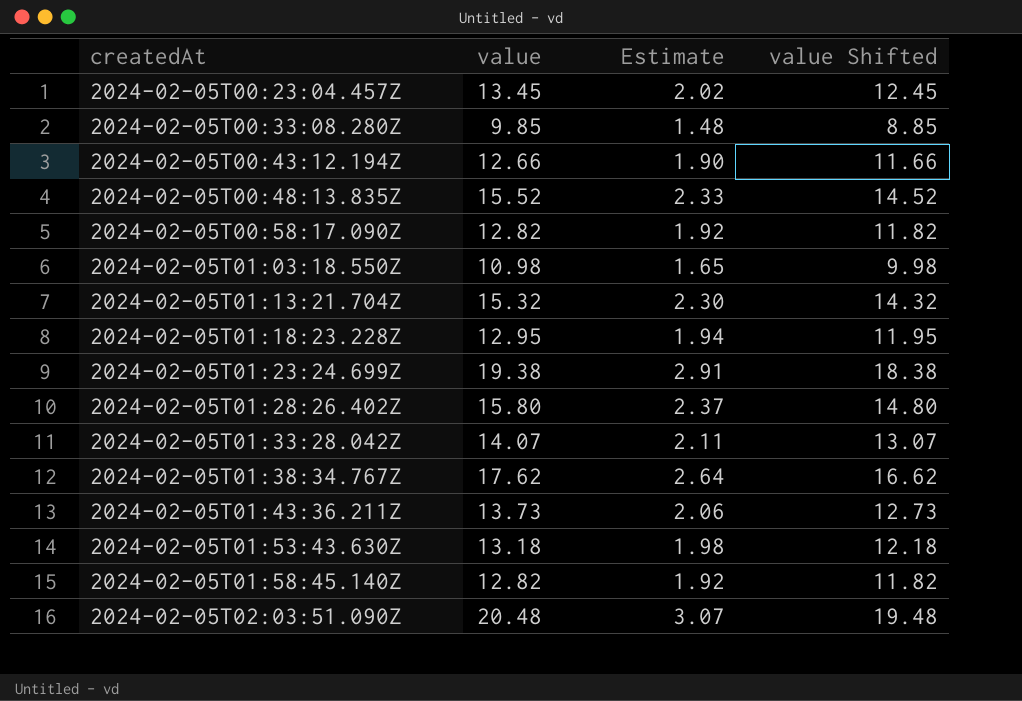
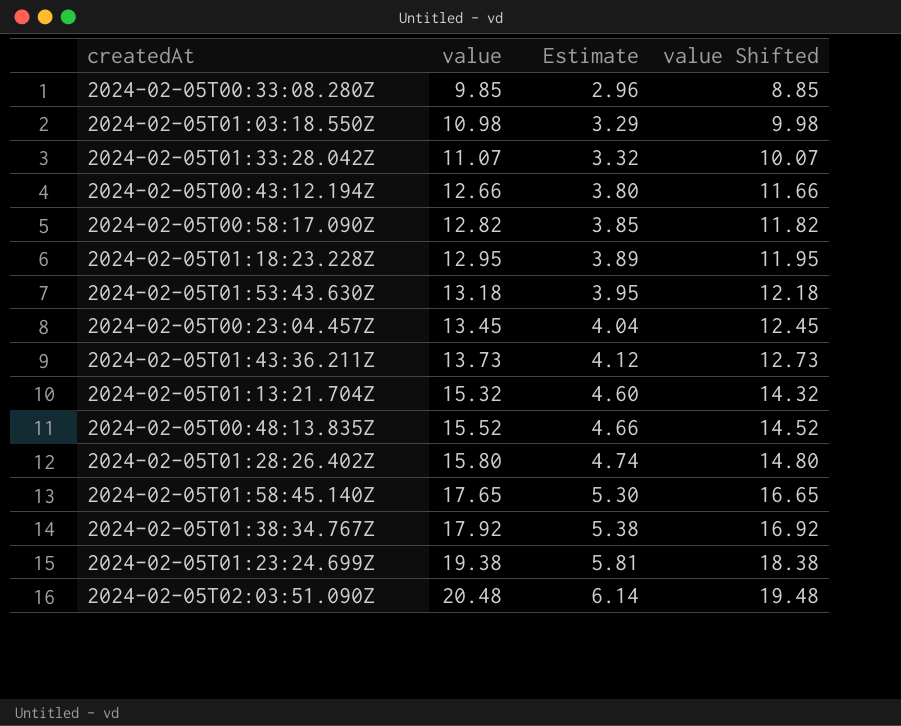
row order: createdAt ascending -> value ascending
column Estimate | formula: [value] * 0.15 -> [value] * 0.3
2024-02-05T01:33:28.042Z | value: 14.07 -> 11.07
2024-02-05T01:33:28.042Z | value Shifted: 13.07 -> 10.07
2024-02-05T01:58:45.140Z | value: 12.82 -> 17.65
2024-02-05T01:58:45.140Z | value Shifted: 11.82 -> 16.65
2024-02-05T01:38:34.767Z | value: 17.62 -> 17.92
2024-02-05T01:38:34.767Z | value Shifted: 16.62 -> 16.92

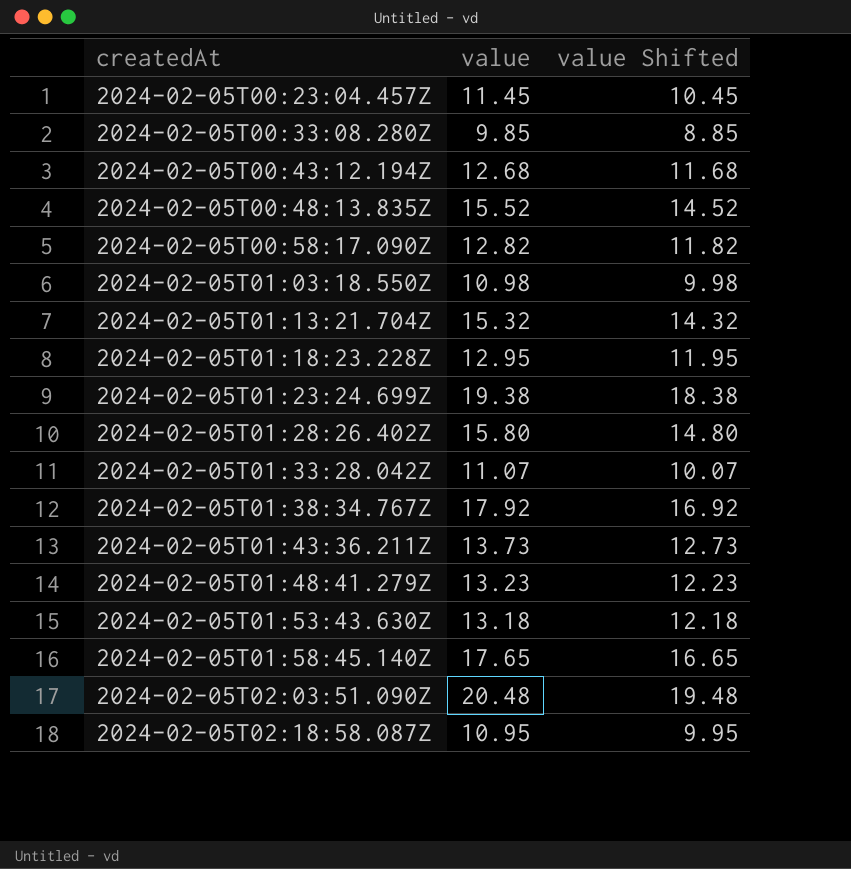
row order: value ascending -> createdAt ascending
column Estimate | formula: [value] * 0.3 -> none
2024-02-05T00:23:04.457Z | value: 13.45 -> 11.45
2024-02-05T00:23:04.457Z | value Shifted: 12.45 -> 10.45
2024-02-05T00:43:12.194Z | value: 12.66 -> 12.68
2024-02-05T00:43:12.194Z | value Shifted: 11.66 -> 11.68
row 2024-02-05T01:48:41.279Z: none -> 13.23 | 12.23
row 2024-02-05T02:18:58.087Z: none -> 10.95 | 9.95

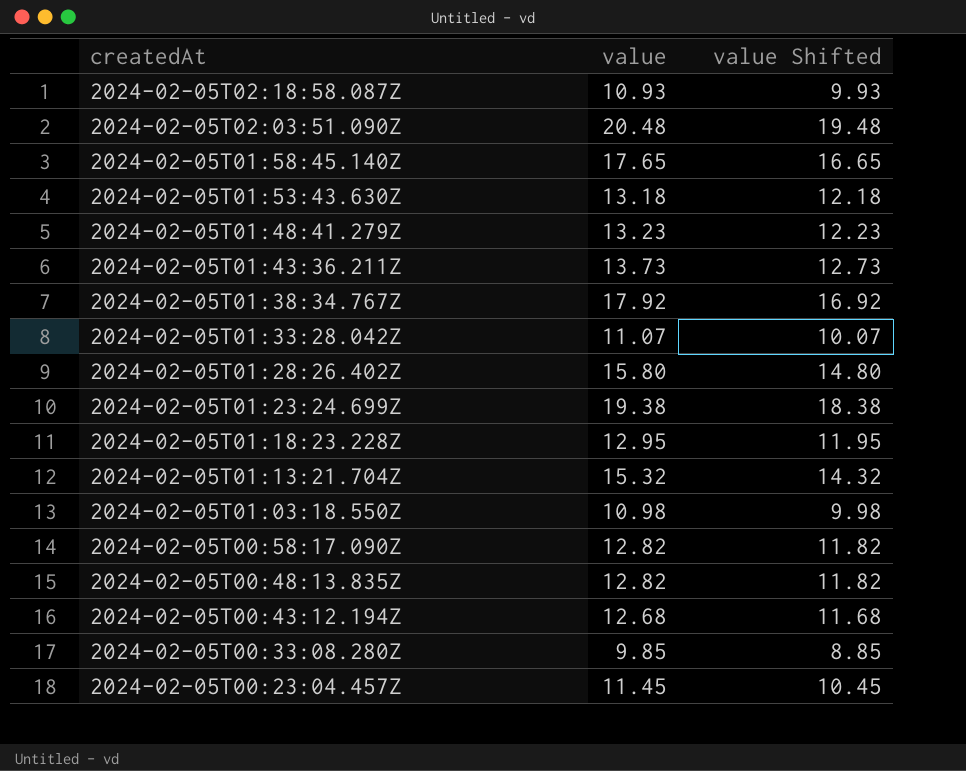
row order: createdAt ascending -> createdAt descending
2024-02-05T02:18:58.087Z | value: 10.95 -> 10.93
2024-02-05T02:18:58.087Z | value Shifted: 9.95 -> 9.93
2024-02-05T00:48:13.835Z | value: 15.52 -> 12.82
2024-02-05T00:48:13.835Z | value Shifted: 14.52 -> 11.82

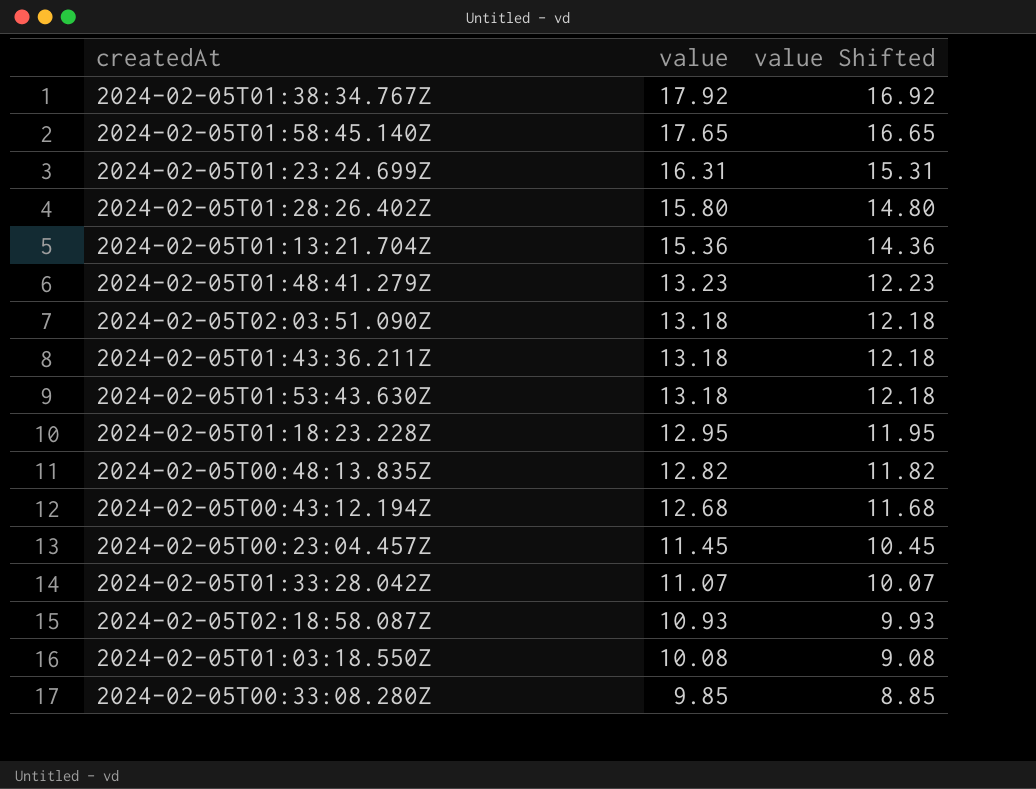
row order: createdAt descending -> value descending
row 2024-02-05T00:58:17.090Z: 12.82 | 11.82 -> none
2024-02-05T01:23:24.699Z | value: 19.38 -> 16.31
2024-02-05T01:23:24.699Z | value Shifted: 18.38 -> 15.31
2024-02-05T01:13:21.704Z | value: 15.32 -> 15.36
2024-02-05T01:13:21.704Z | value Shifted: 14.32 -> 14.36
2024-02-05T02:03:51.090Z | value: 20.48 -> 13.18
2024-02-05T02:03:51.090Z | value Shifted: 19.48 -> 12.18
2024-02-05T01:43:36.211Z | value: 13.73 -> 13.18
2024-02-05T01:43:36.211Z | value Shifted: 12.73 -> 12.18
2024-02-05T01:03:18.550Z | value: 10.98 -> 10.08
2024-02-05T01:03:18.550Z | value Shifted: 9.98 -> 9.08

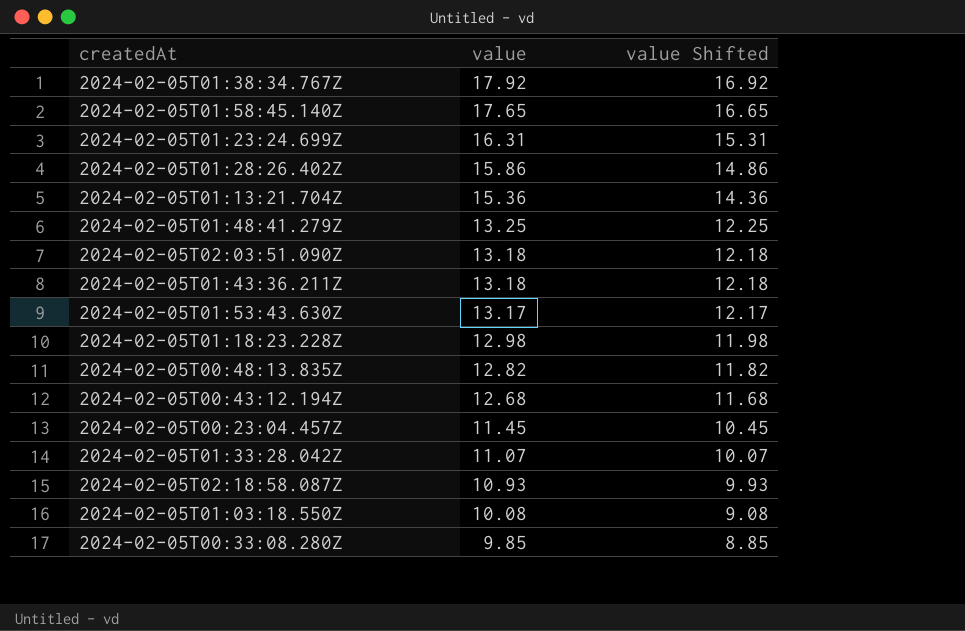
2024-02-05T01:28:26.402Z | value: 15.80 -> 15.86
2024-02-05T01:28:26.402Z | value Shifted: 14.80 -> 14.86
2024-02-05T01:48:41.279Z | value: 13.23 -> 13.25
2024-02-05T01:48:41.279Z | value Shifted: 12.23 -> 12.25
2024-02-05T01:53:43.630Z | value: 13.18 -> 13.17
2024-02-05T01:53:43.630Z | value Shifted: 12.18 -> 12.17
2024-02-05T01:18:23.228Z | value: 12.95 -> 12.98
2024-02-05T01:18:23.228Z | value Shifted: 11.95 -> 11.98

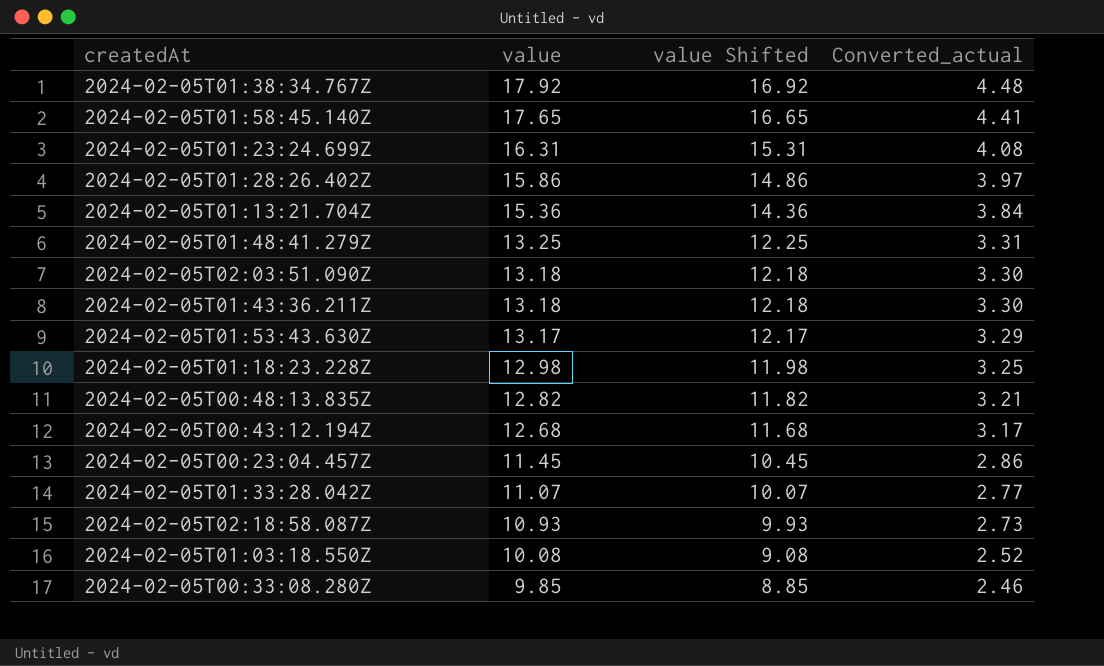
column Converted_actual | formula: none -> [value] * 0.25

